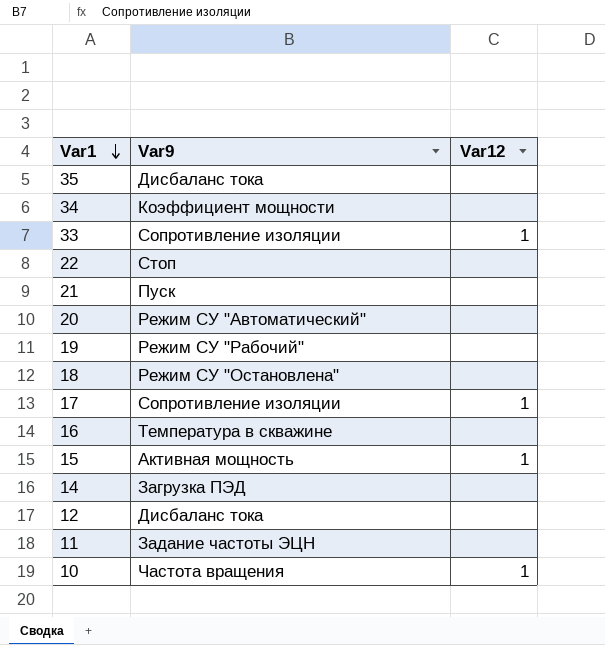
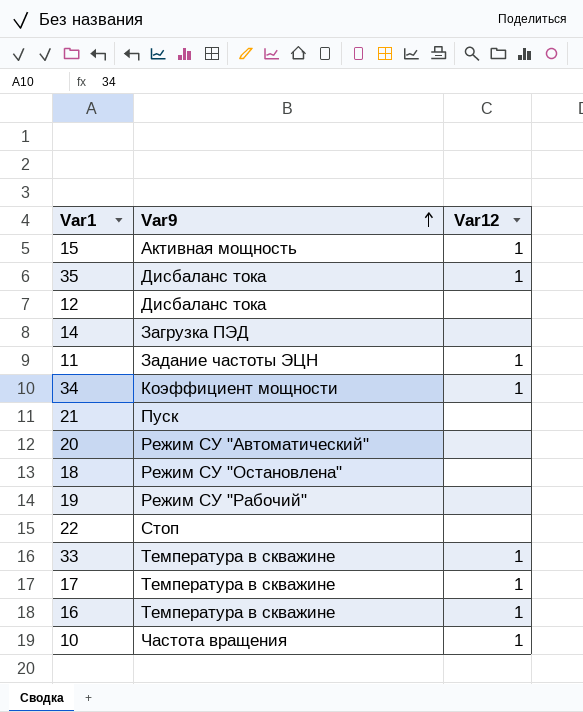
row order: Var1 descending -> Var9 ascending
35 | Var12: none -> 1
11 | Var12: none -> 1
34 | Var12: none -> 1
33 | Var9: Сопротивление изоляции -> Температура в скважине
17 | Var9: Сопротивление изоляции -> Температура в скважине
16 | Var12: none -> 1

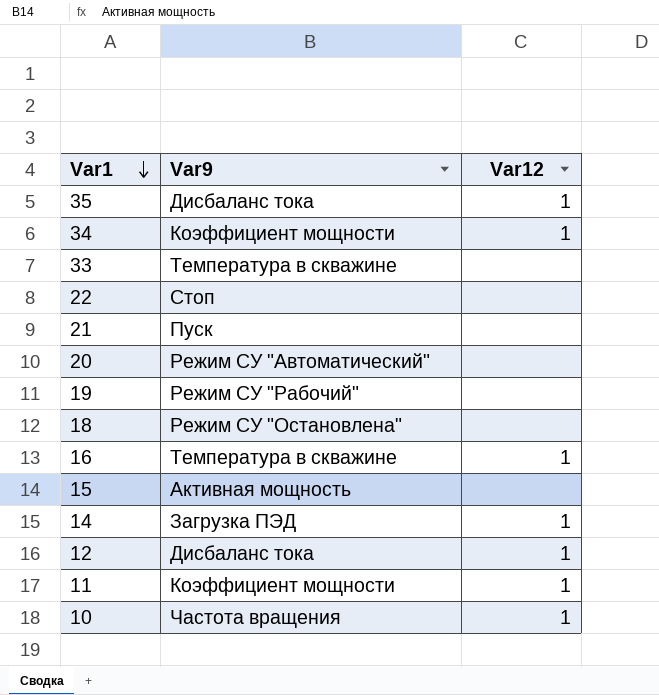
row order: Var9 ascending -> Var1 descending
row 17: Температура в скважине | 1 -> none
33 | Var12: 1 -> none
15 | Var12: 1 -> none
14 | Var12: none -> 1
12 | Var12: none -> 1
11 | Var9: Задание частоты ЭЦН -> Коэффициент мощности

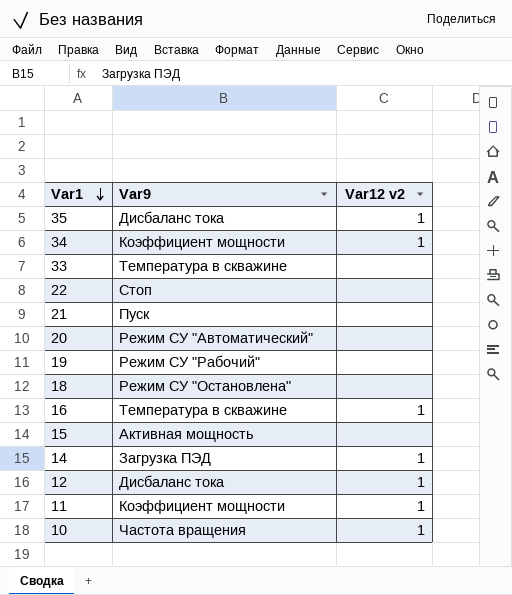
column name: Var12 -> Var12 v2

